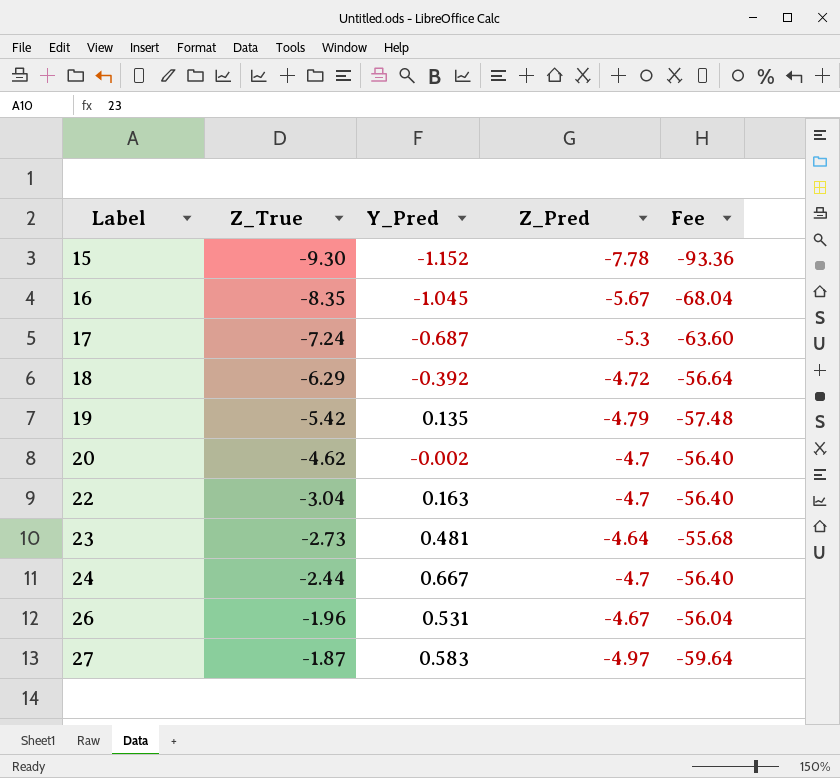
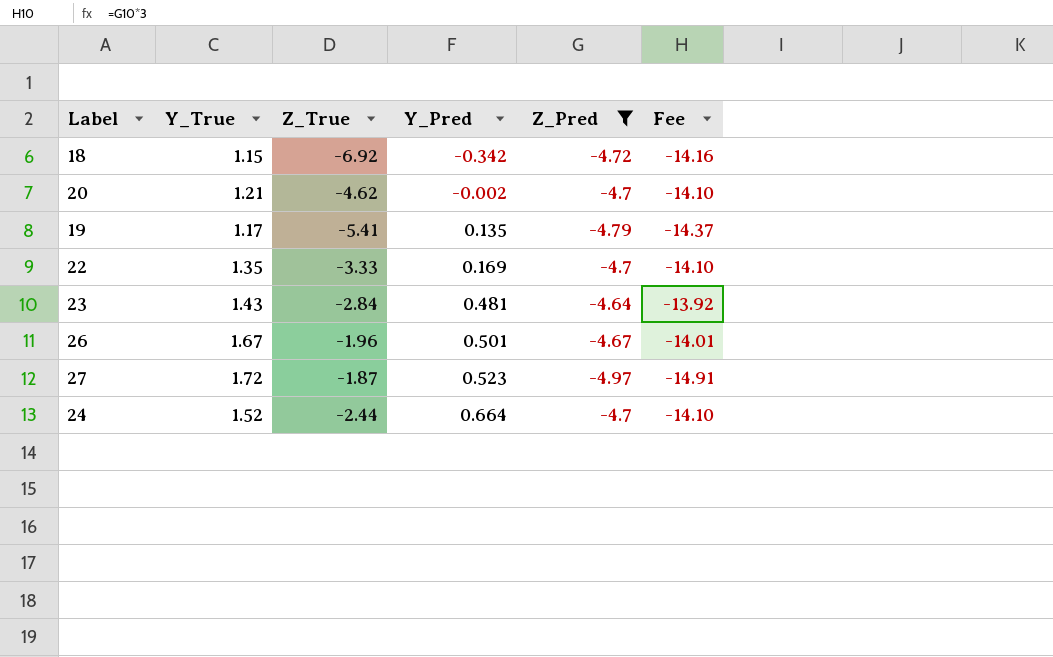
filter: none -> Z_Pred >= -4.97
row order: Label ascending -> Y_Pred ascending
column Y_True | position: none -> 2
column Fee | formula: [Z_Pred] * 12 -> [Z_Pred] * 3
18 | Z_True: -6.29 -> -6.92
18 | Y_Pred: -0.392 -> -0.342
19 | Z_True: -5.42 -> -5.41
22 | Z_True: -3.04 -> -3.33
22 | Y_Pred: 0.163 -> 0.169
23 | Z_True: -2.73 -> -2.84
26 | Y_Pred: 0.531 -> 0.501
27 | Y_Pred: 0.583 -> 0.523
24 | Y_Pred: 0.667 -> 0.664

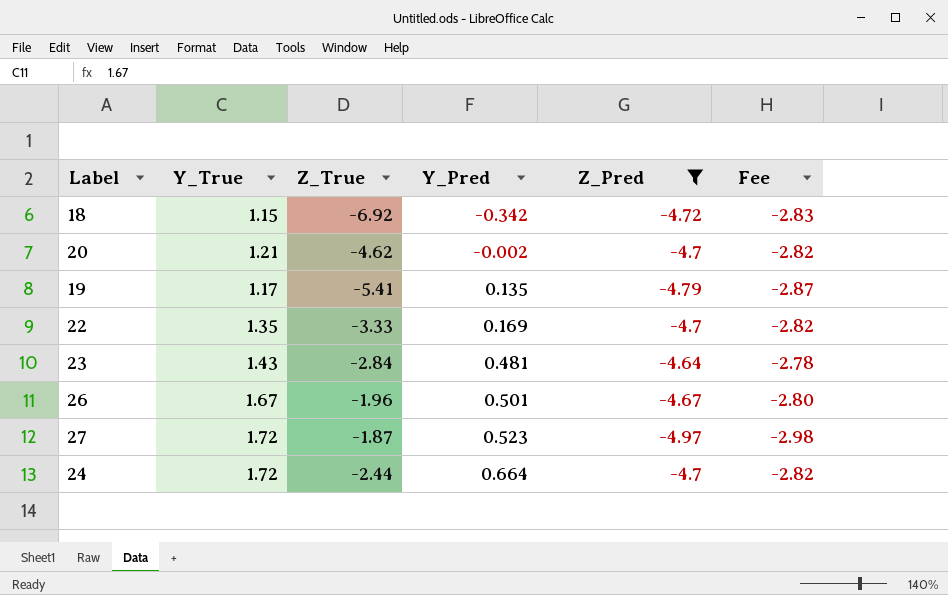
column Fee | formula: [Z_Pred] * 3 -> [Z_Pred] * 0.6
24 | Y_True: 1.52 -> 1.72

